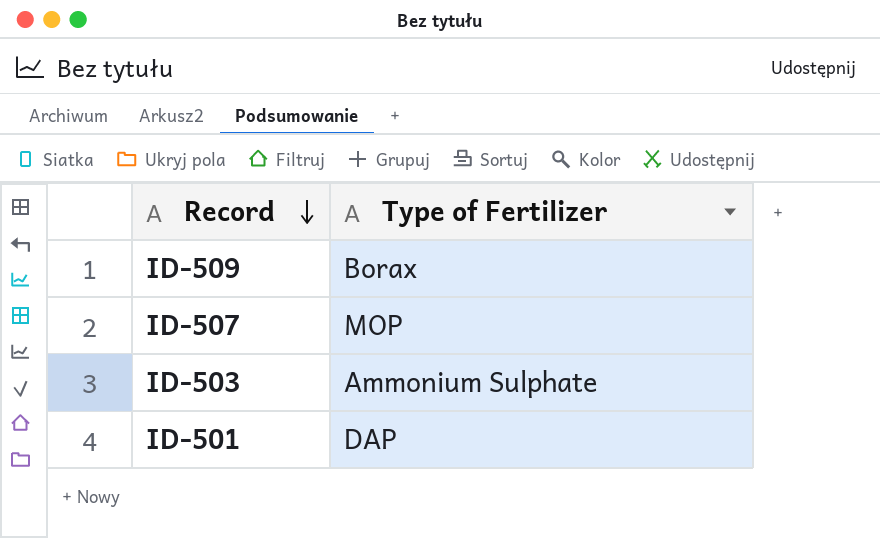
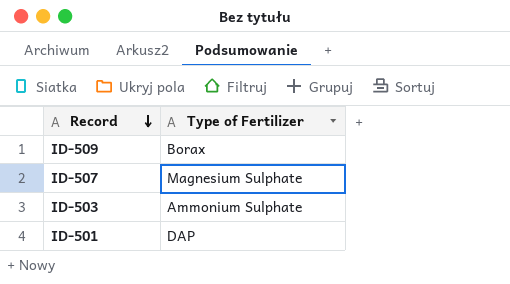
ID-507 | Type of Fertilizer: MOP -> Magnesium Sulphate

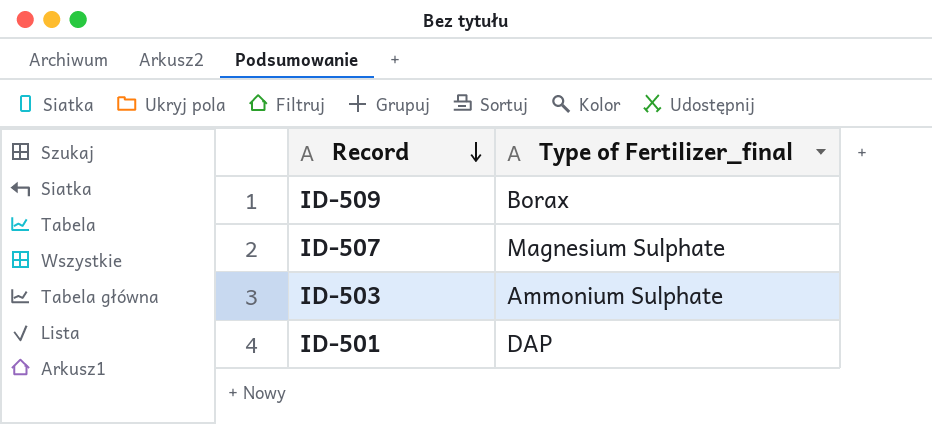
column name: Type of Fertilizer -> Type of Fertilizer_final

